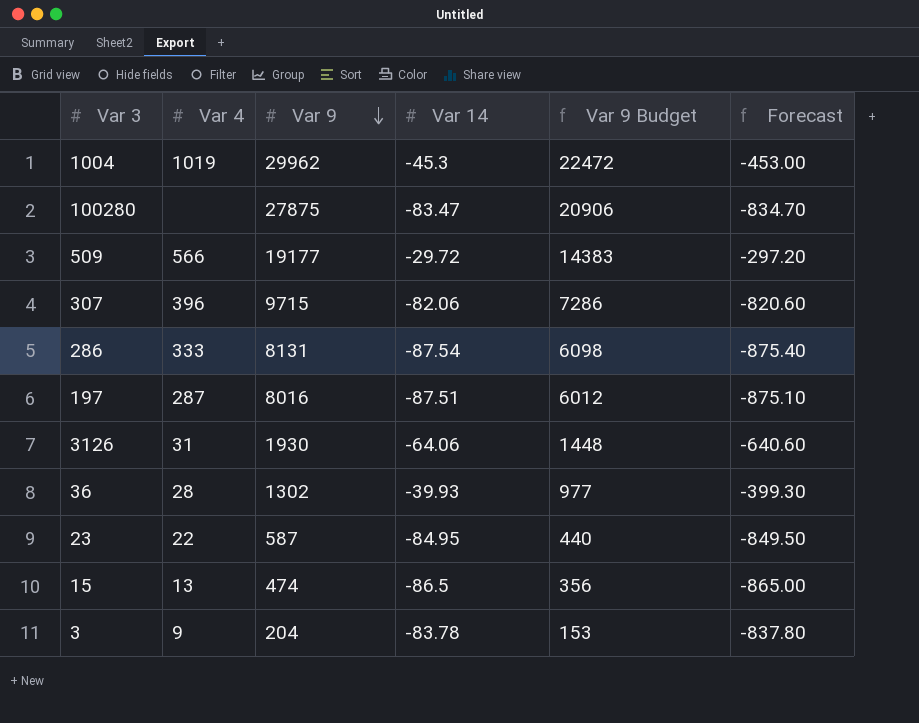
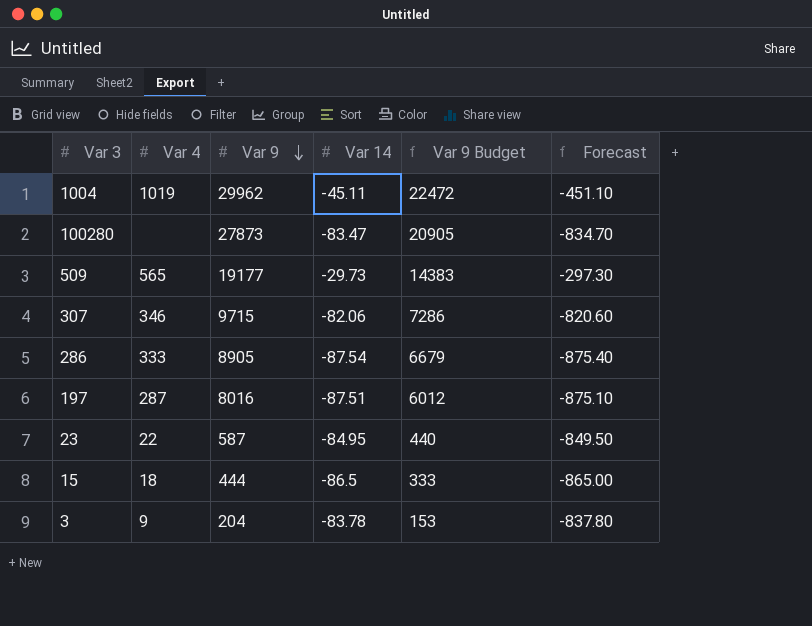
row 3126: 31 | 1930 | -64.06 | 1448 | -640.60 -> none
row 36: 28 | 1302 | -39.93 | 977 | -399.30 -> none
1004 | Var 14: -45.3 -> -45.11
1004 | Forecast: -453.00 -> -451.10
100280 | Var 9: 27875 -> 27873
100280 | Var 9 Budget: 20906 -> 20905
509 | Var 4: 566 -> 565
509 | Var 14: -29.72 -> -29.73
509 | Forecast: -297.20 -> -297.30
307 | Var 4: 396 -> 346
286 | Var 9: 8131 -> 8905
286 | Var 9 Budget: 6098 -> 6679
15 | Var 4: 13 -> 18
15 | Var 9: 474 -> 444
15 | Var 9 Budget: 356 -> 333

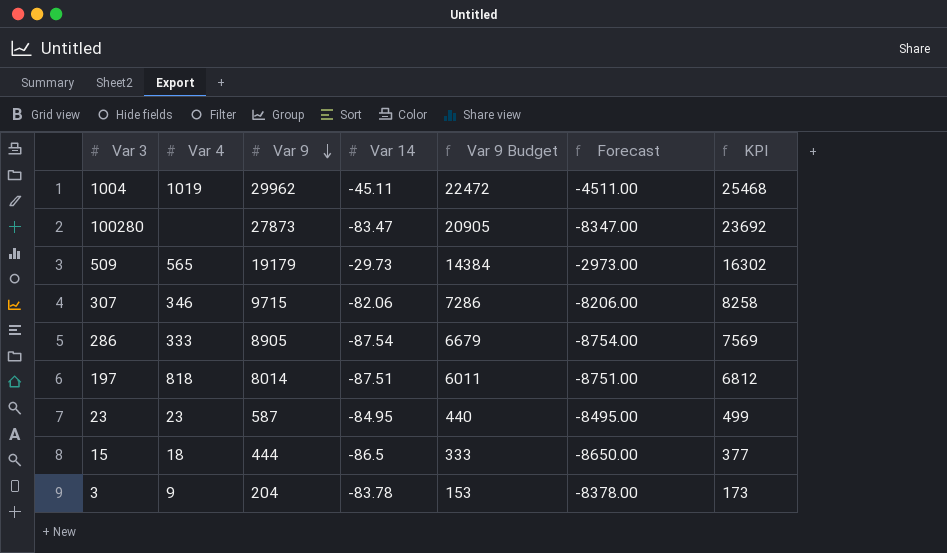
column Forecast | formula: [Var 14] * 10 -> [Var 14] * 100
column KPI | formula: none -> [Var 9] * 0.85
509 | Var 9: 19177 -> 19179
509 | Var 9 Budget: 14383 -> 14384
197 | Var 4: 287 -> 818
197 | Var 9: 8016 -> 8014
197 | Var 9 Budget: 6012 -> 6011
23 | Var 4: 22 -> 23

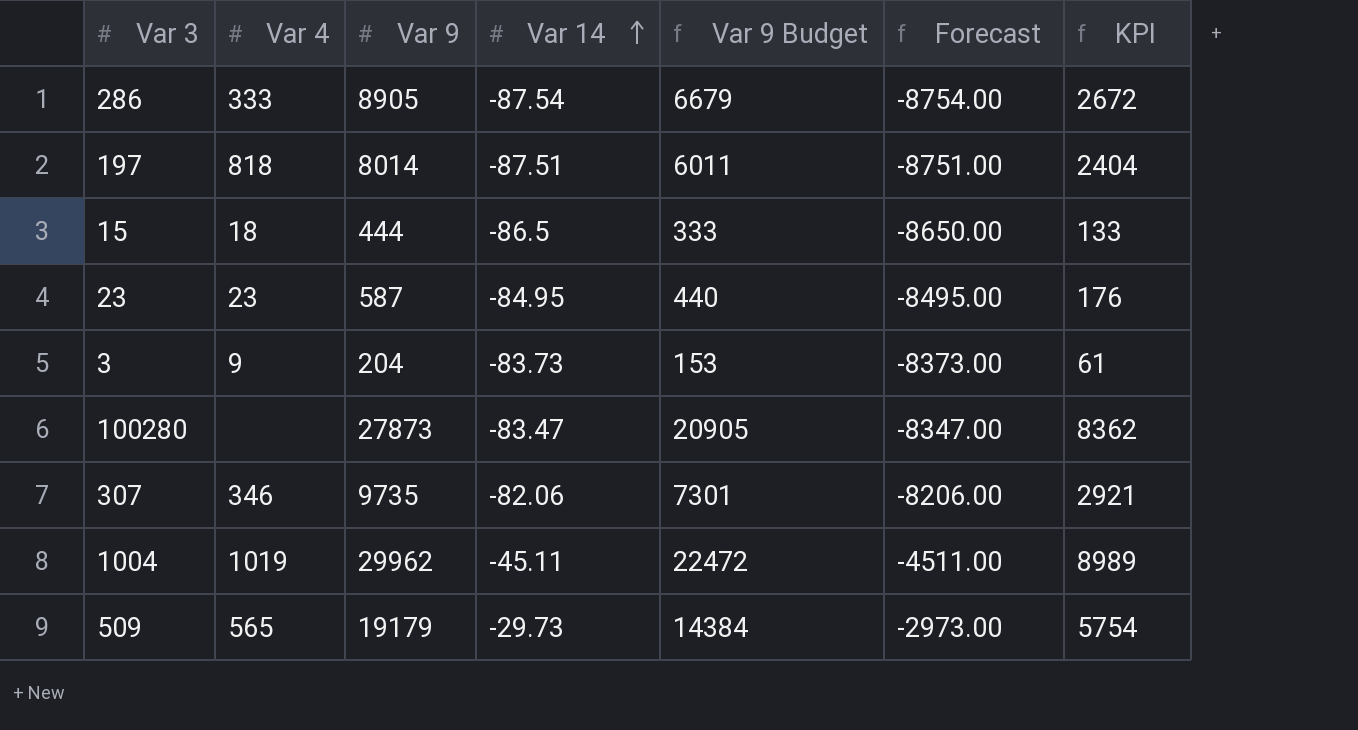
row order: Var 9 descending -> Var 14 ascending
column KPI | formula: [Var 9] * 0.85 -> [Var 9] * 0.3
3 | Var 14: -83.78 -> -83.73
3 | Forecast: -8378.00 -> -8373.00
307 | Var 9: 9715 -> 9735
307 | Var 9 Budget: 7286 -> 7301

